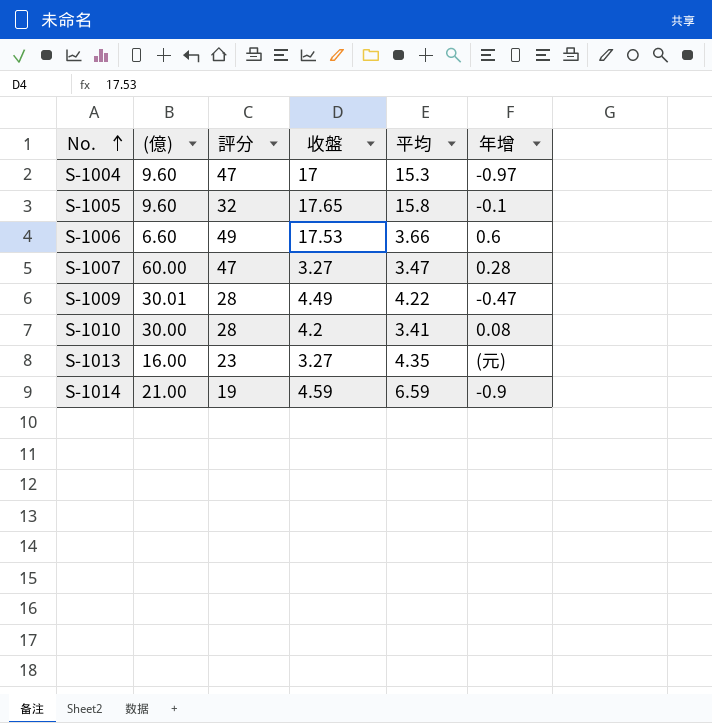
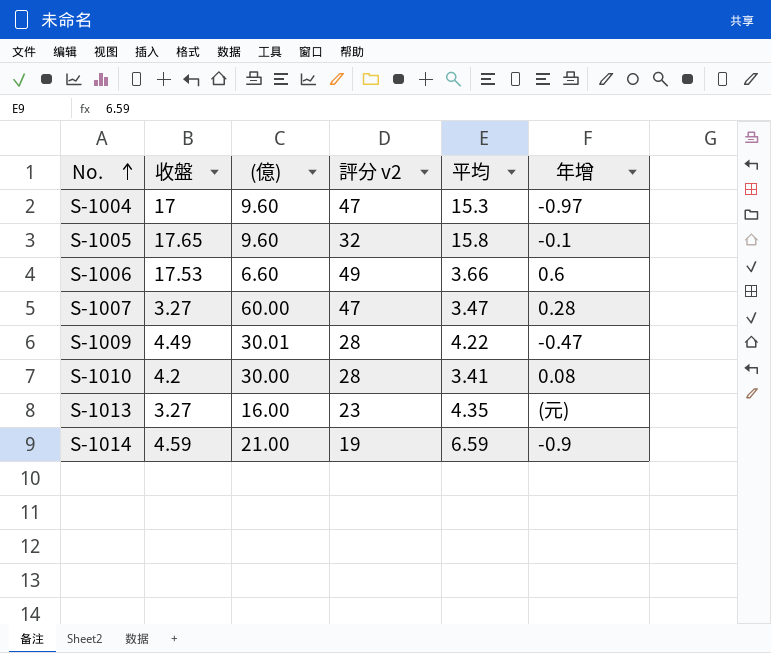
column 收盤 | position: 4 -> 2
column name: 評分 -> 評分 v2

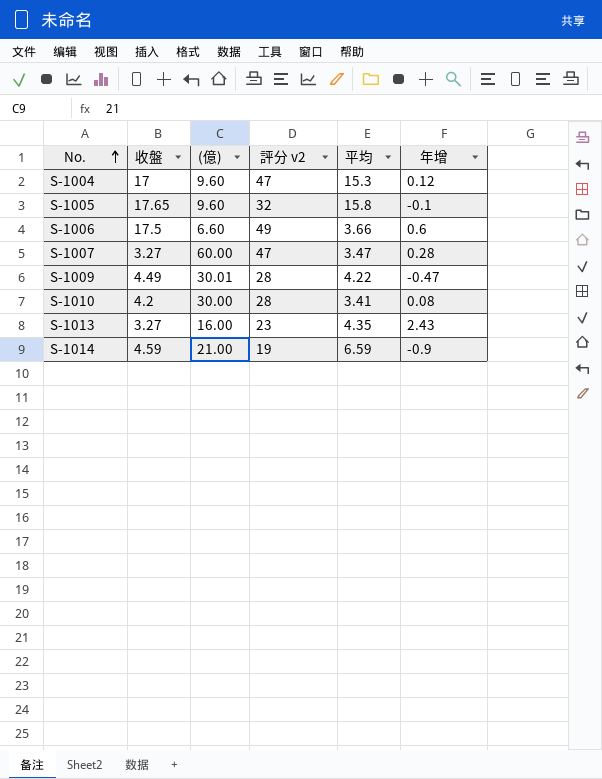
S-1004 | 年增: -0.97 -> 0.12
S-1006 | 收盤: 17.53 -> 17.5
S-1013 | 年增: (元) -> 2.43

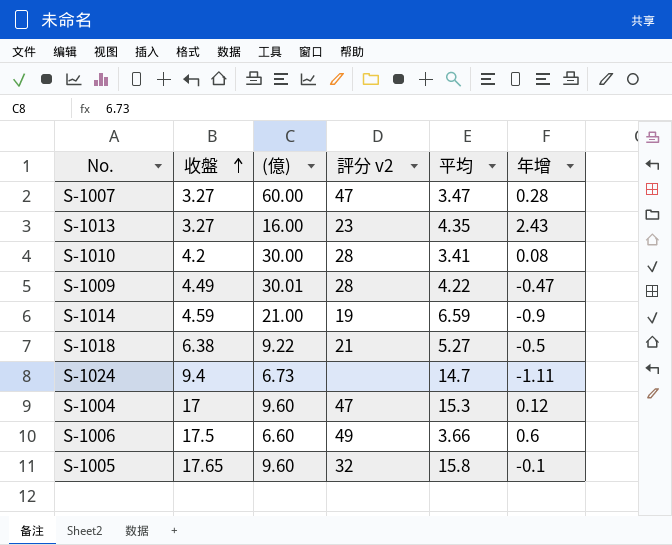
row order: No. ascending -> 收盤 ascending
row S-1018: none -> 6.38 | 9.22 | 21 | 5.27 | -0.5
row S-1024: none -> 9.4 | 6.73 | none | 14.7 | -1.11

